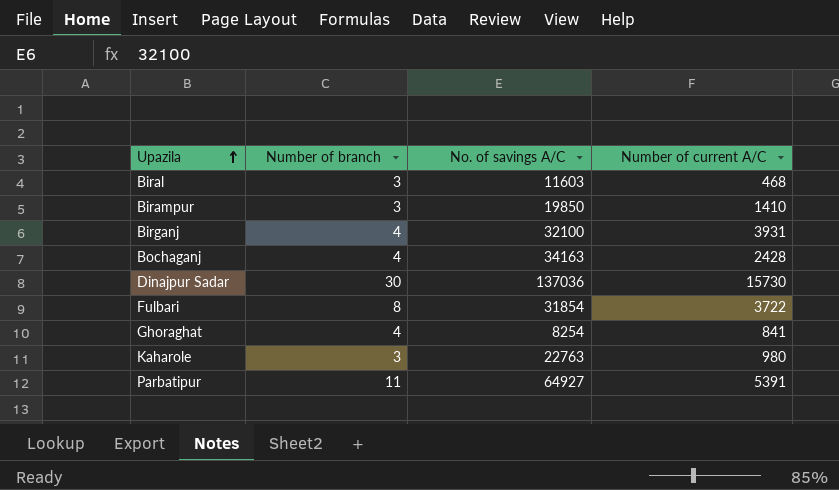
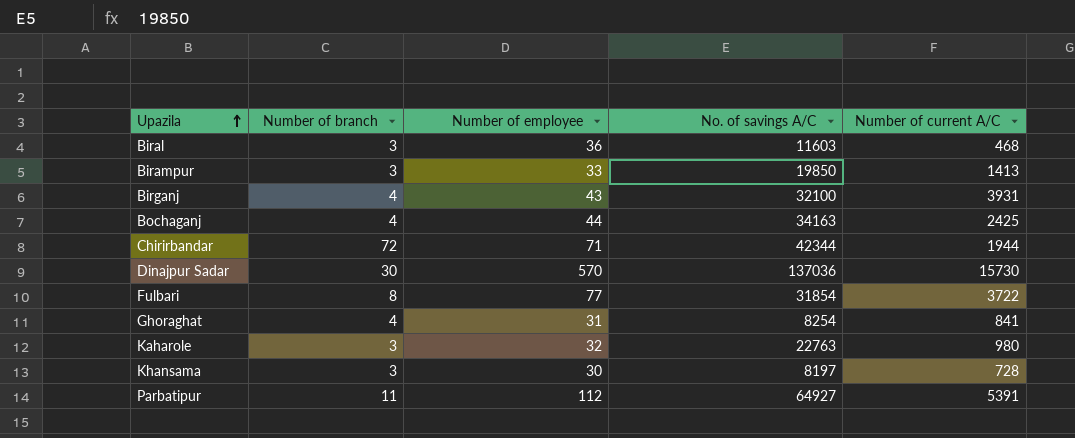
column Number of employee | position: none -> 3
Birampur | Number of current A/C: 1410 -> 1413
Bochaganj | Number of current A/C: 2428 -> 2425
row Chirirbandar: none -> 72 | 71 | 42344 | 1944
row Khansama: none -> 3 | 30 | 8197 | 728

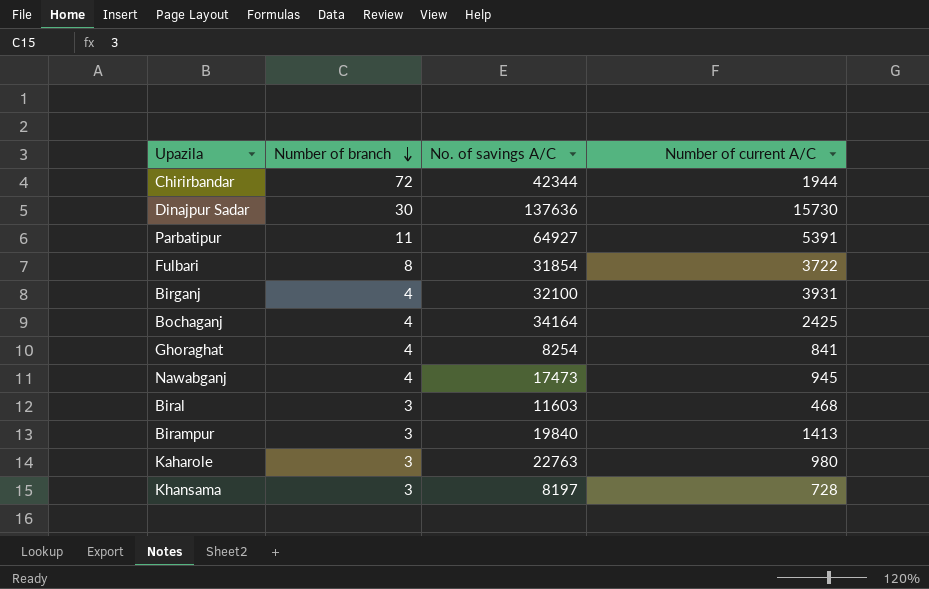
row order: Upazila ascending -> Number of branch descending
column Number of employee | position: 3 -> none
Dinajpur Sadar | No. of savings A/C: 137036 -> 137636
Bochaganj | No. of savings A/C: 34163 -> 34164
row Nawabganj: none -> 4 | 17473 | 945
Birampur | No. of savings A/C: 19850 -> 19840

